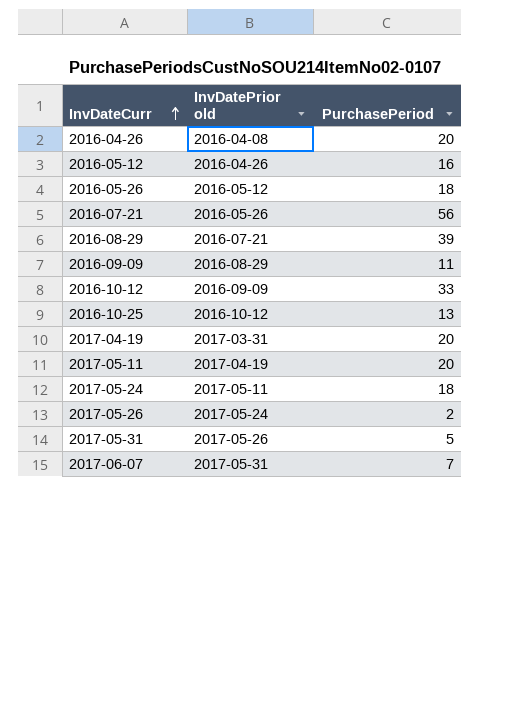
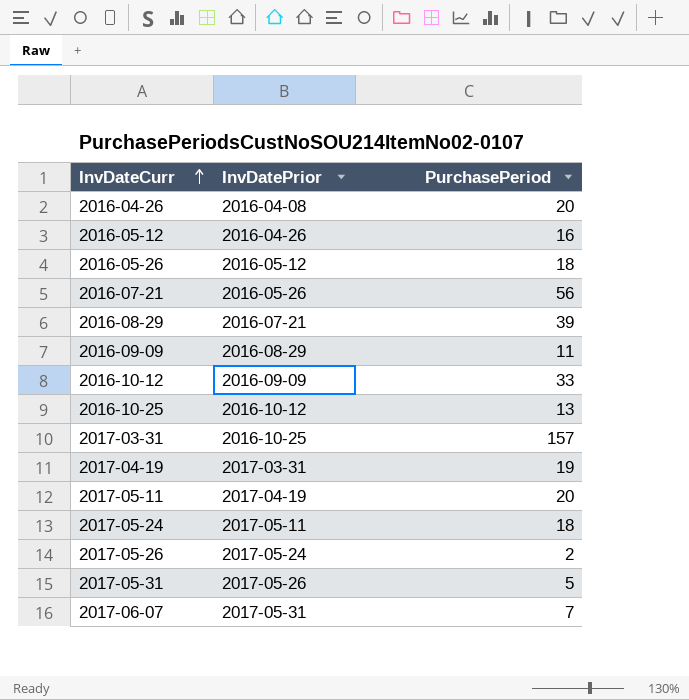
column name: InvDatePrior old -> InvDatePrior
row 2017-03-31: none -> 2016-10-25 | 157
2017-04-19 | PurchasePeriod: 20 -> 19

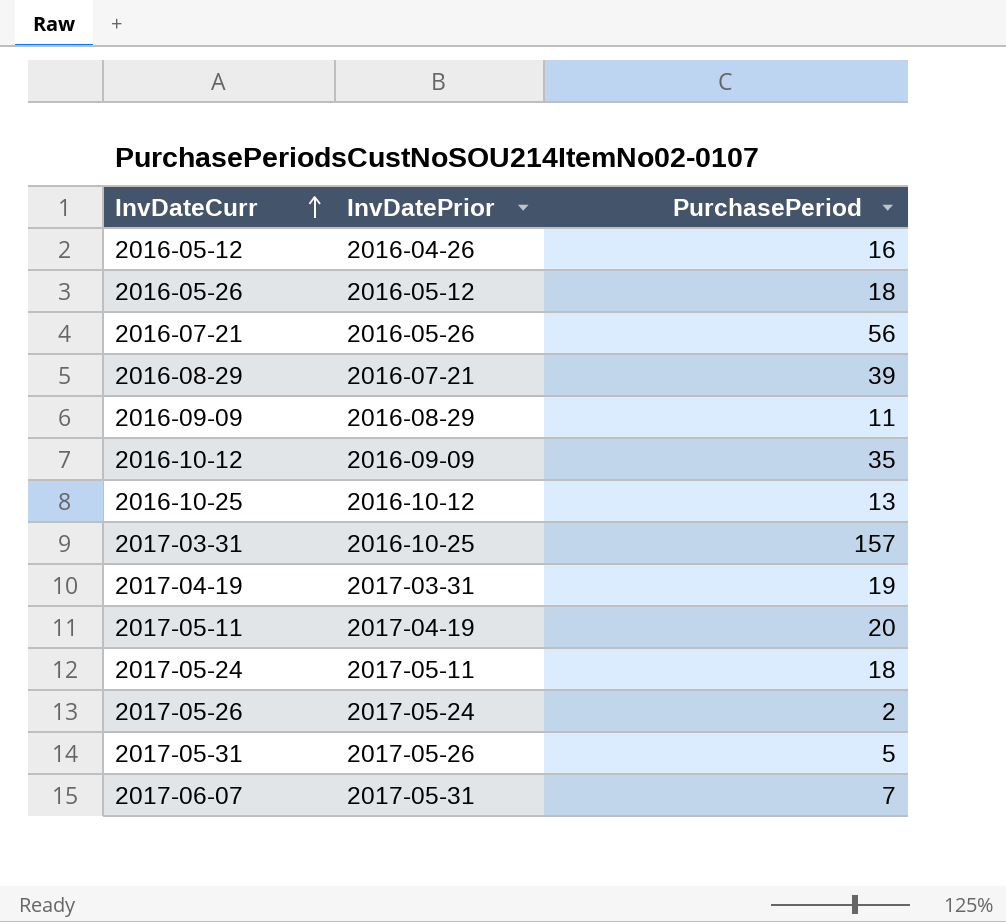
row 2016-04-26: 2016-04-08 | 20 -> none
2016-10-12 | PurchasePeriod: 33 -> 35

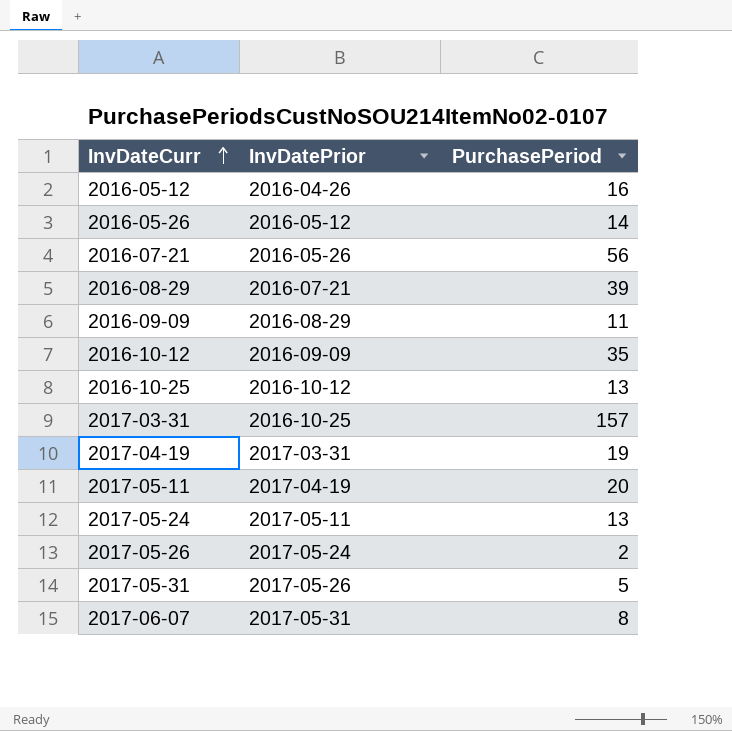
2016-05-26 | PurchasePeriod: 18 -> 14
2017-05-24 | PurchasePeriod: 18 -> 13
2017-06-07 | PurchasePeriod: 7 -> 8

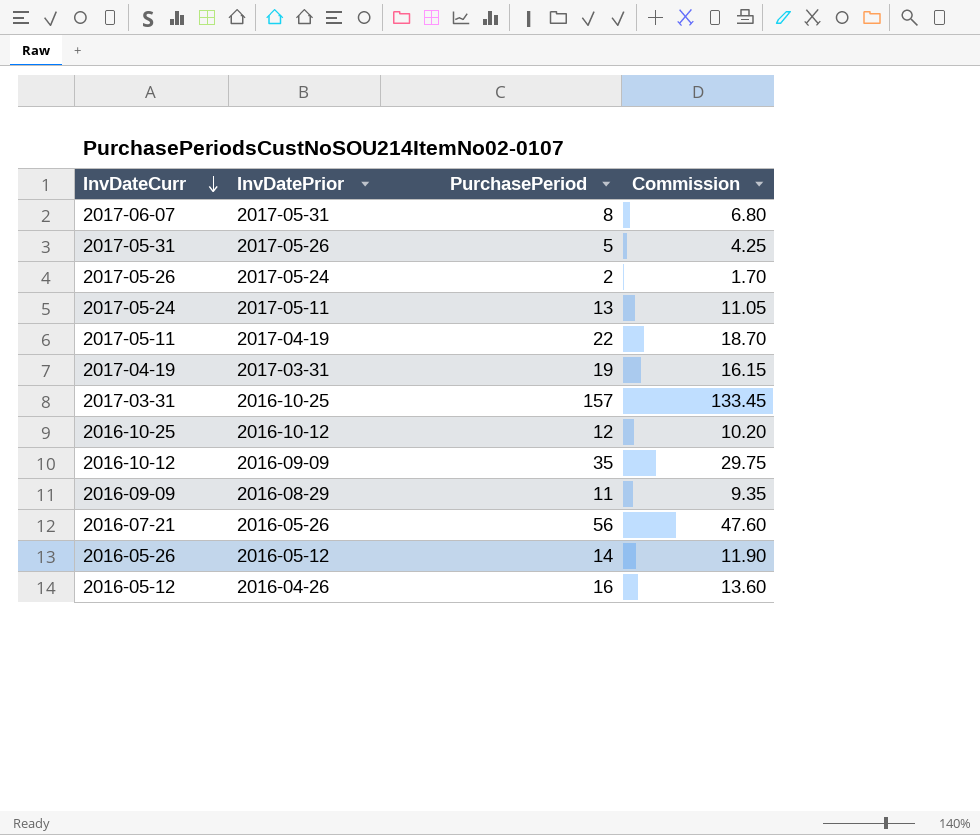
row order: InvDateCurr ascending -> InvDateCurr descending
column Commission | formula: none -> [PurchasePeriod] * 0.85
row 2016-08-29: 2016-07-21 | 39 -> none
2017-05-11 | PurchasePeriod: 20 -> 22
2016-10-25 | PurchasePeriod: 13 -> 12

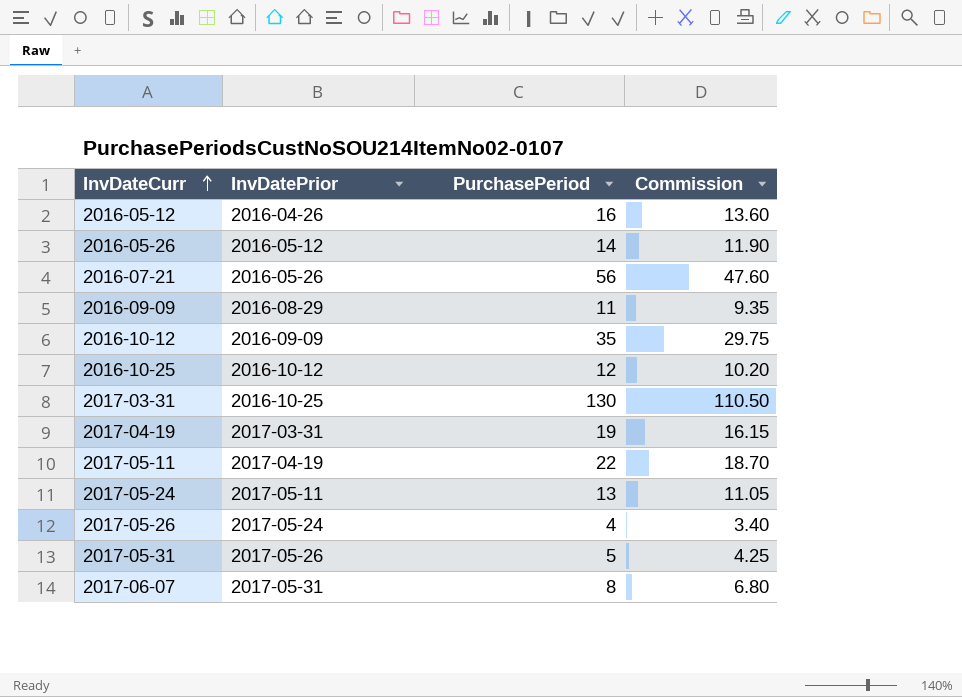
row order: InvDateCurr descending -> InvDateCurr ascending
2017-03-31 | PurchasePeriod: 157 -> 130
2017-03-31 | Commission: 133.45 -> 110.50
2017-05-26 | PurchasePeriod: 2 -> 4
2017-05-26 | Commission: 1.70 -> 3.40

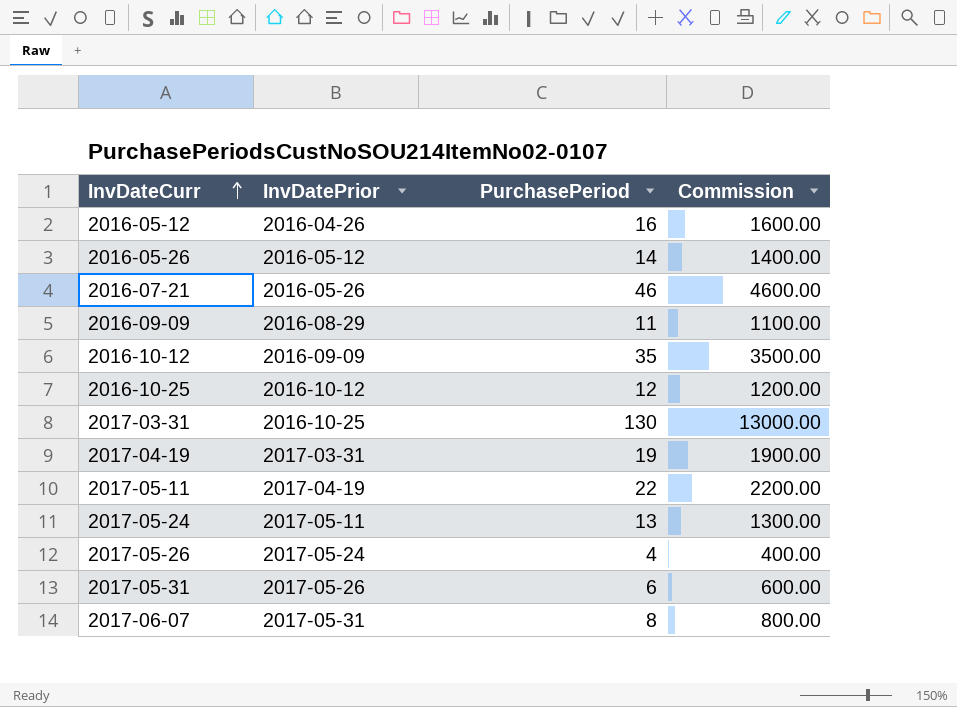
column Commission | formula: [PurchasePeriod] * 0.85 -> [PurchasePeriod] * 100
2016-07-21 | PurchasePeriod: 56 -> 46
2017-05-31 | PurchasePeriod: 5 -> 6

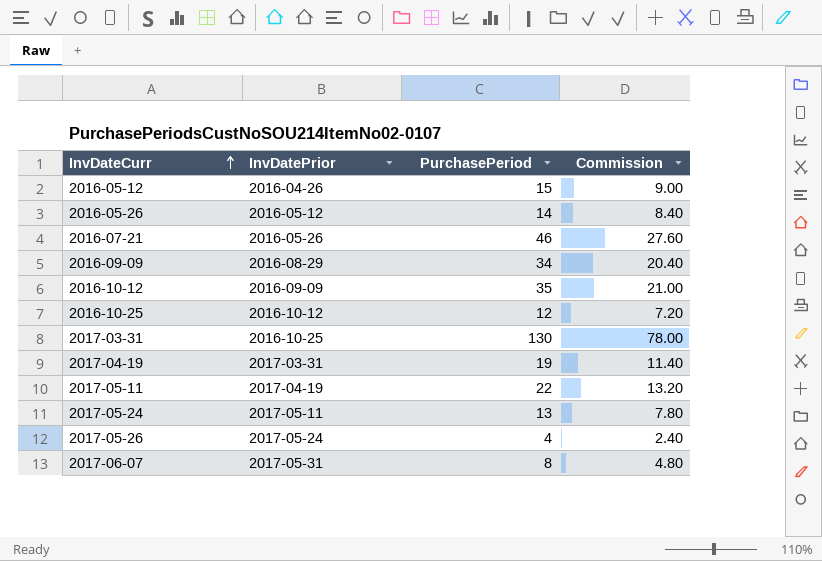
column Commission | formula: [PurchasePeriod] * 100 -> [PurchasePeriod] * 0.6
row 2017-05-31: 2017-05-26 | 6 | 600.00 -> none
2016-05-12 | PurchasePeriod: 16 -> 15
2016-09-09 | PurchasePeriod: 11 -> 34

